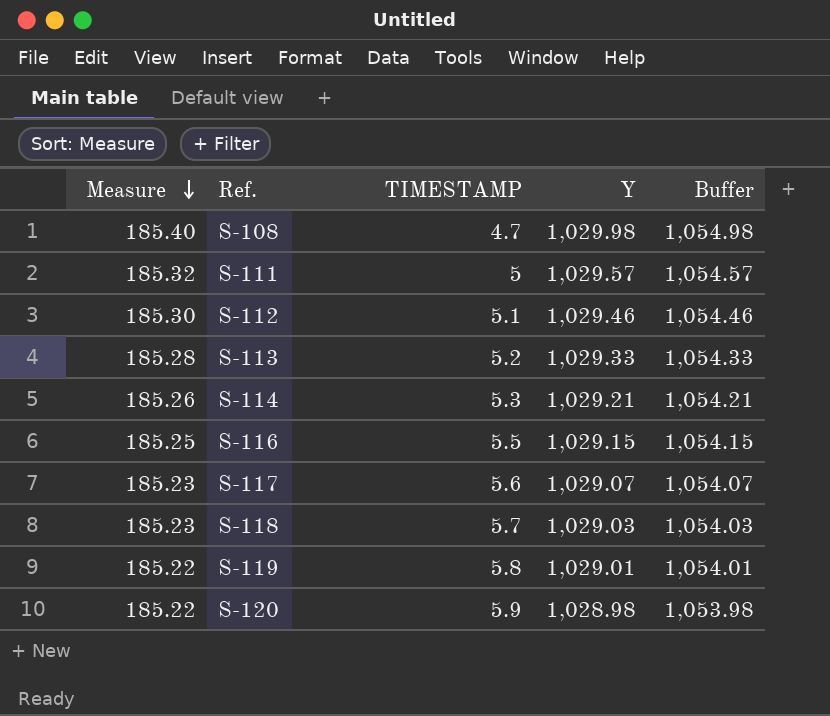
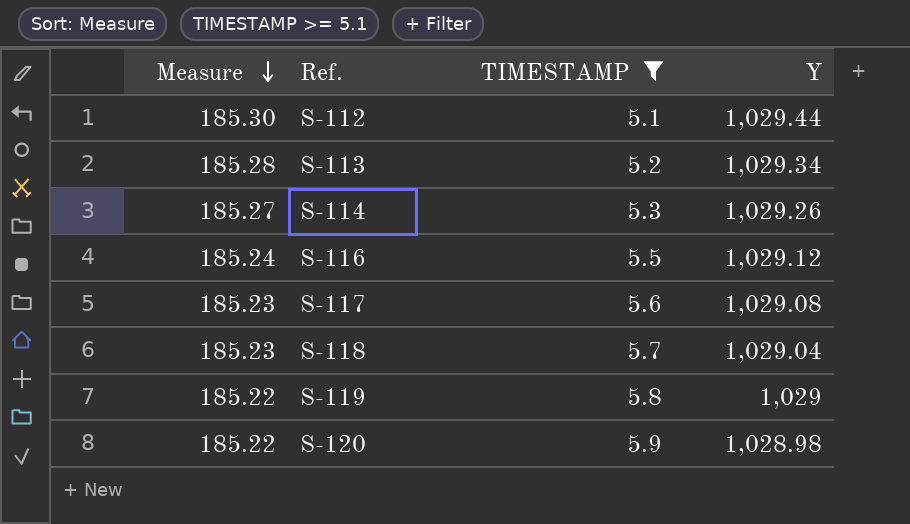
filter: none -> TIMESTAMP >= 5.1
column Buffer | formula: [Y] + 25 -> none
S-112 | Y: 1,029.46 -> 1,029.44
S-113 | Y: 1,029.33 -> 1,029.34
S-114 | Measure: 185.26 -> 185.27
S-114 | Y: 1,029.21 -> 1,029.26
S-116 | Measure: 185.25 -> 185.24
S-116 | Y: 1,029.15 -> 1,029.12
S-117 | Y: 1,029.07 -> 1,029.08
S-118 | Y: 1,029.03 -> 1,029.04
S-119 | Y: 1,029.01 -> 1,029

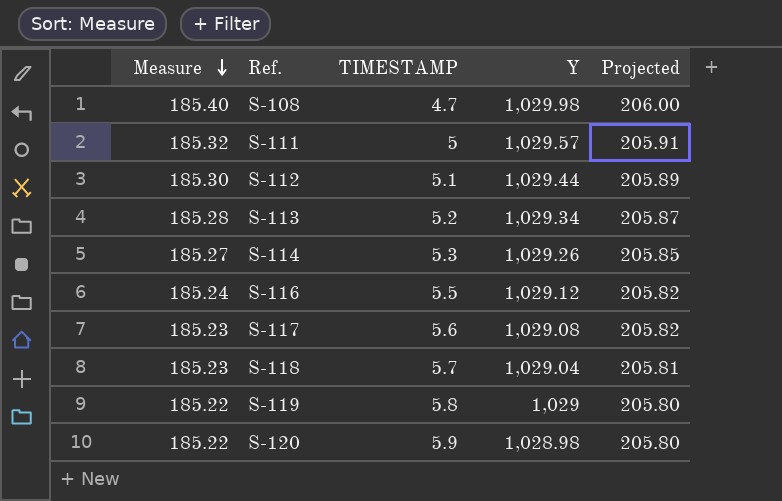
filter: TIMESTAMP >= 5.1 -> none
column Projected | formula: none -> [Y] * 0.2

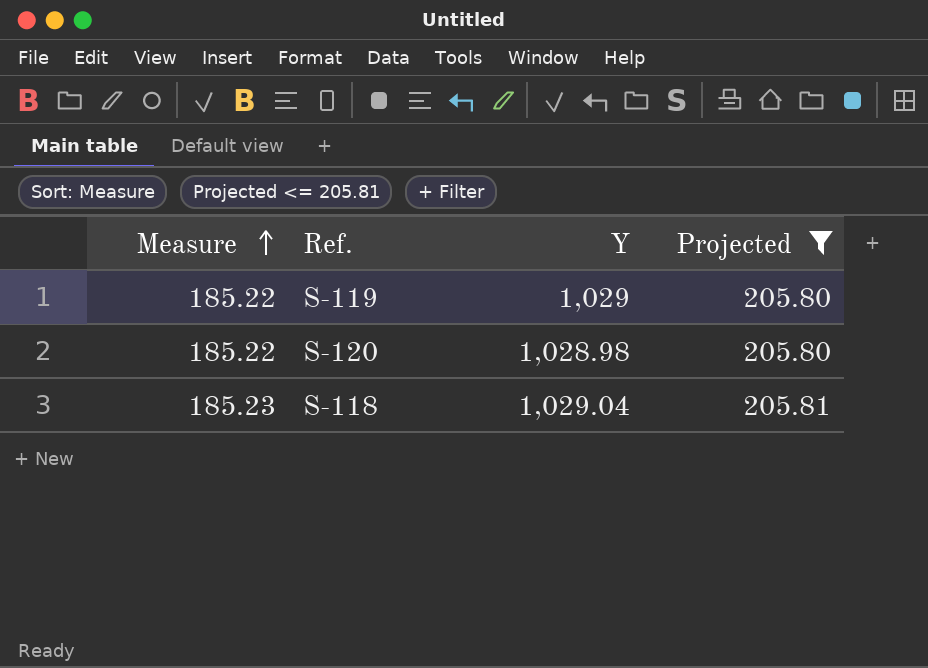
filter: none -> Projected <= 205.81
row order: Measure descending -> Measure ascending
column TIMESTAMP | position: 3 -> none

